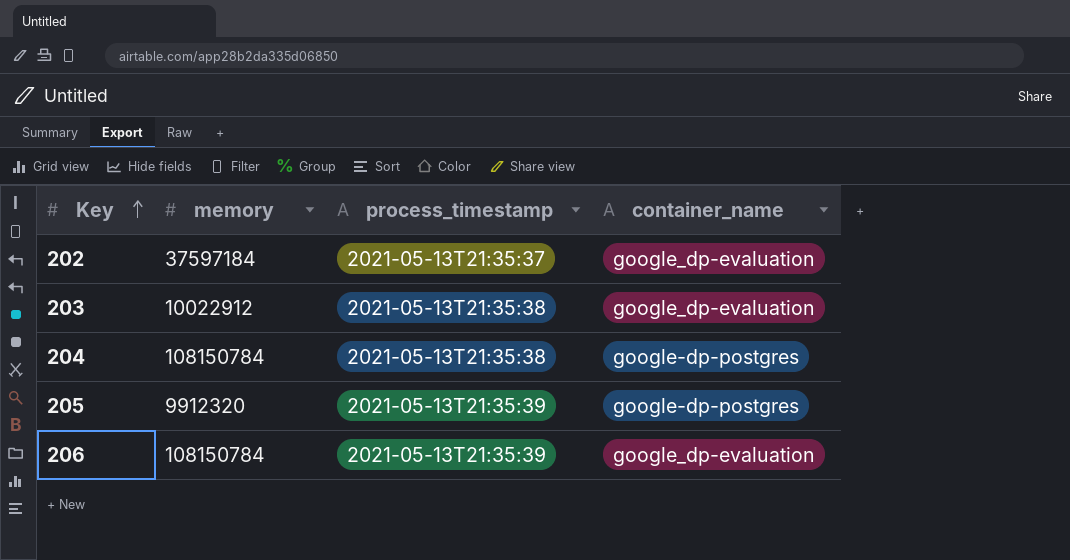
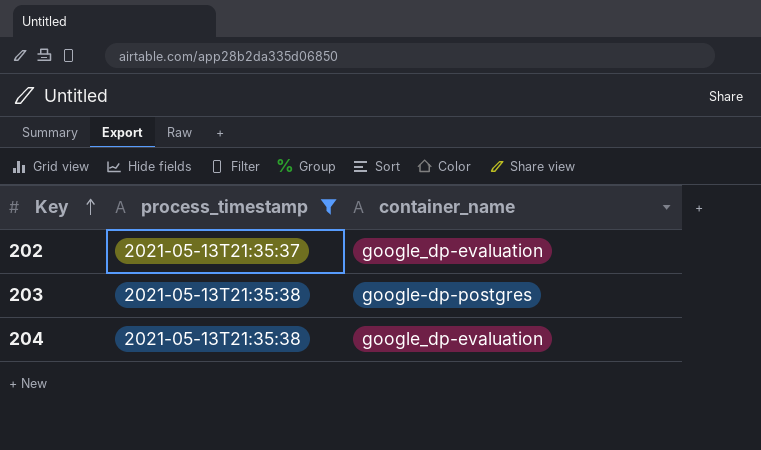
filter: none -> process_timestamp != 2021-05-13T21:35:39
column memory | position: 2 -> none
203 | container_name: google_dp-evaluation -> google-dp-postgres
204 | container_name: google-dp-postgres -> google_dp-evaluation

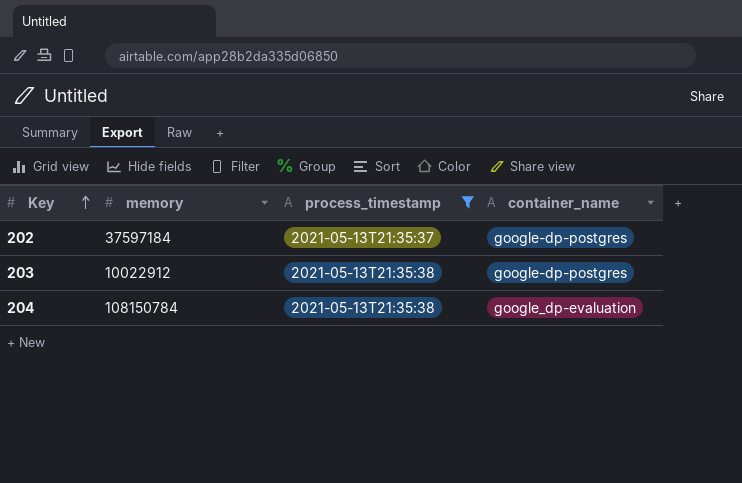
column memory | position: none -> 2
202 | container_name: google_dp-evaluation -> google-dp-postgres

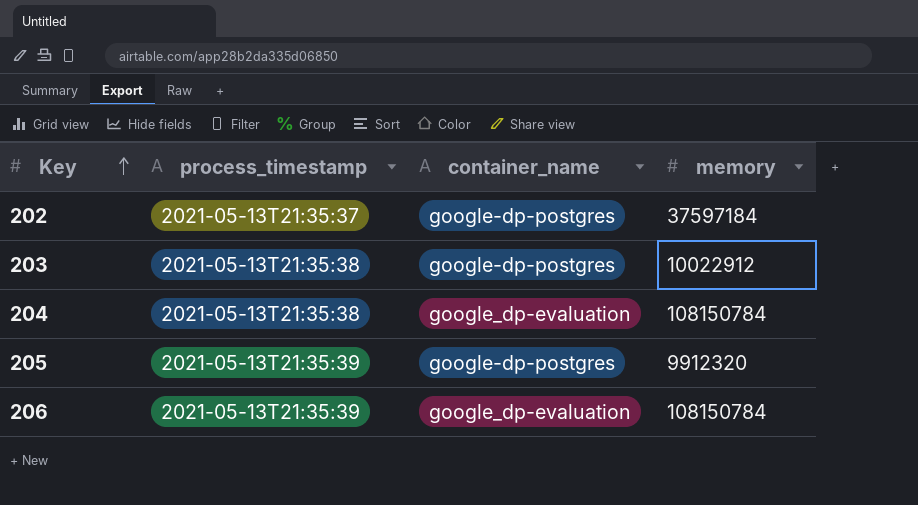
filter: process_timestamp != 2021-05-13T21:35:39 -> none
column memory | position: 2 -> 4

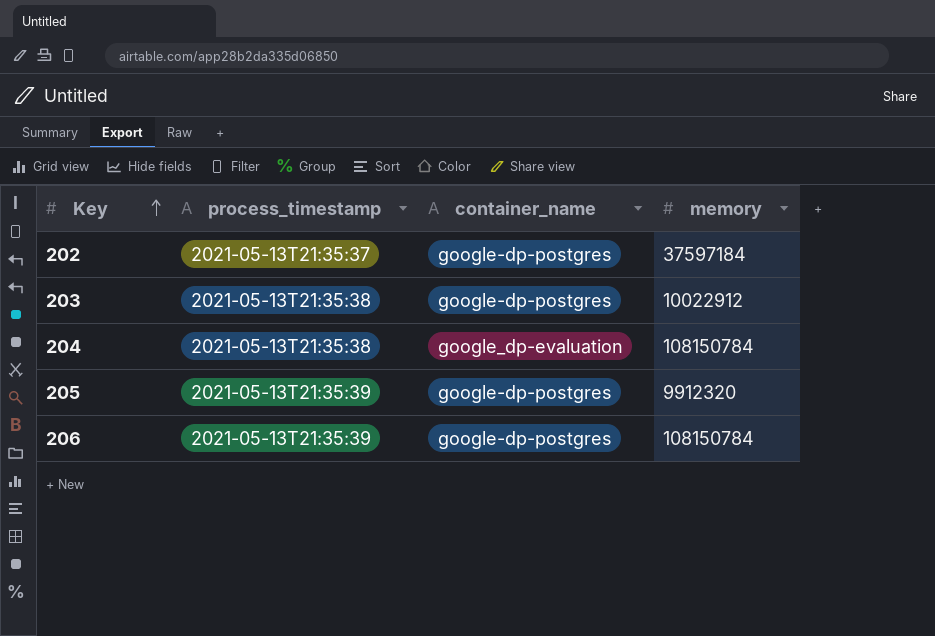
206 | container_name: google_dp-evaluation -> google-dp-postgres

